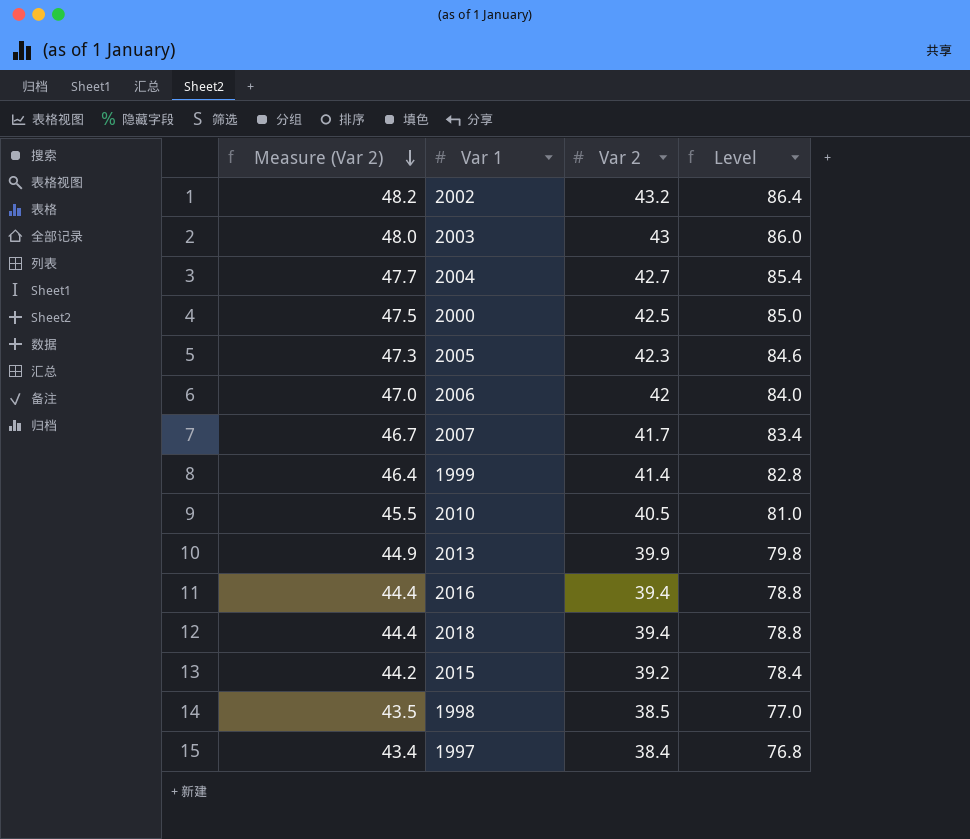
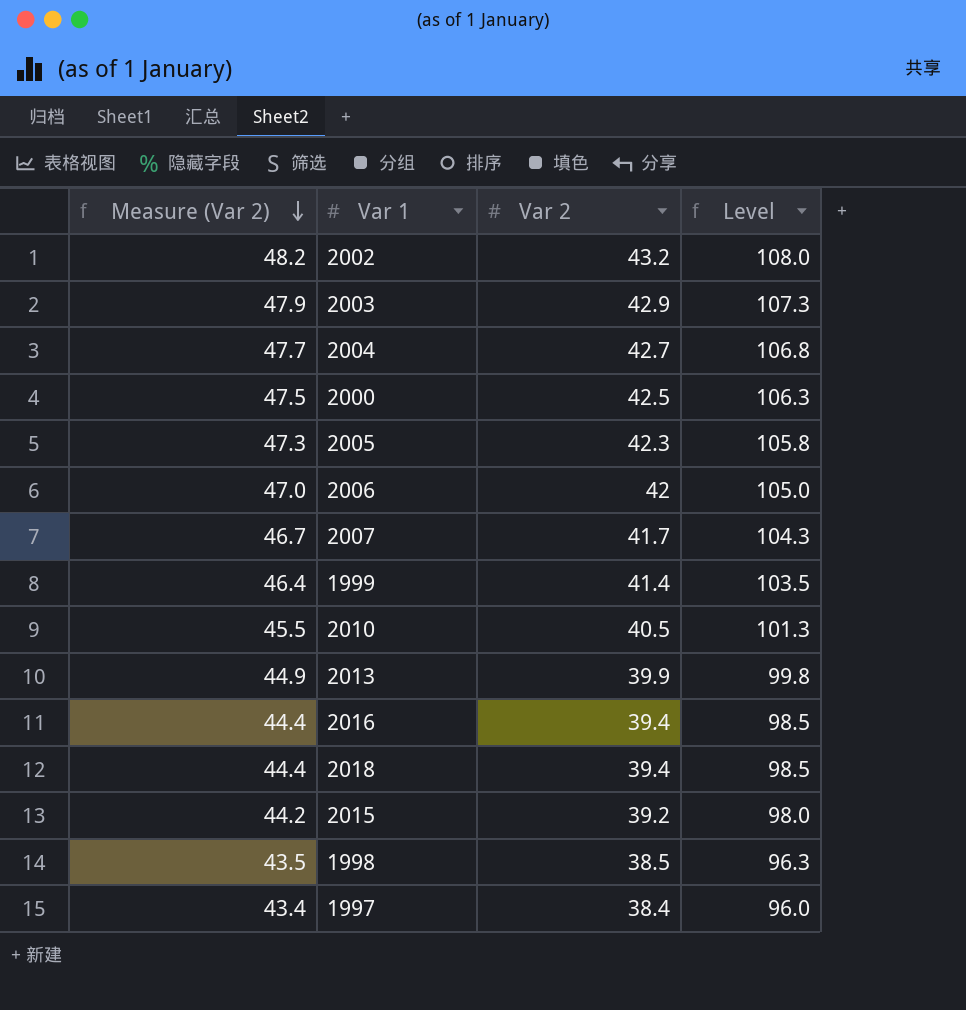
column Level | formula: [Var 2] * 2 -> [Var 2] * 2.5
2003 | Measure (Var 2): 48.0 -> 47.9
2003 | Var 2: 43 -> 42.9

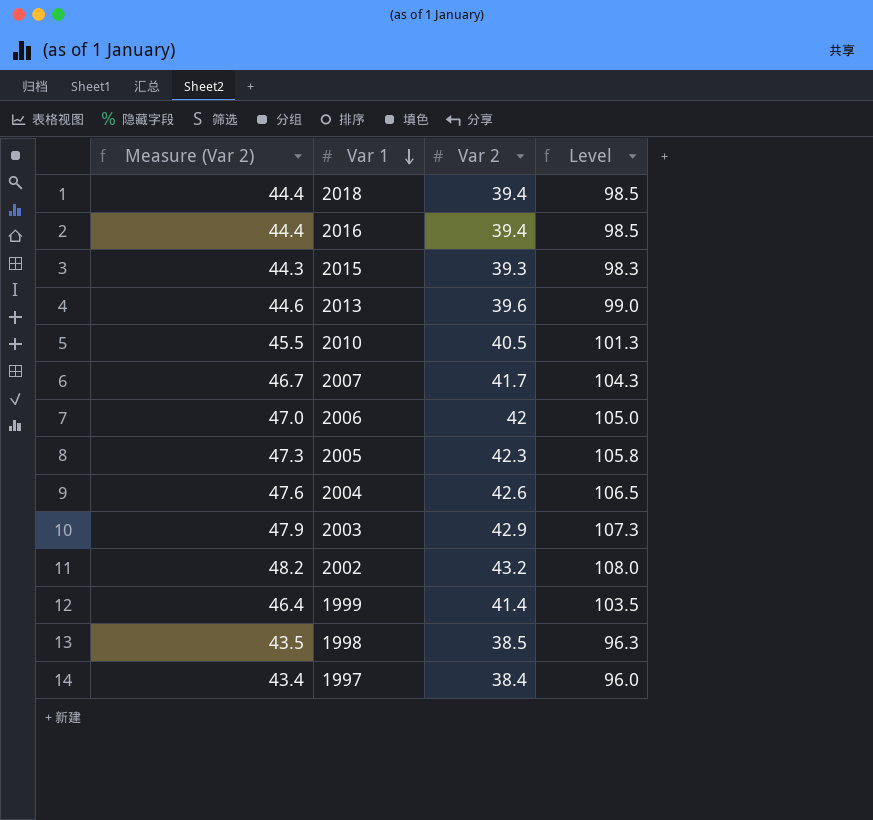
row order: Measure (Var 2) descending -> Var 1 descending
row 2000: 47.5 | 42.5 | 106.3 -> none
2015 | Measure (Var 2): 44.2 -> 44.3
2015 | Var 2: 39.2 -> 39.3
2015 | Level: 98.0 -> 98.3
2013 | Measure (Var 2): 44.9 -> 44.6
2013 | Var 2: 39.9 -> 39.6
2013 | Level: 99.8 -> 99.0
2004 | Measure (Var 2): 47.7 -> 47.6
2004 | Var 2: 42.7 -> 42.6
2004 | Level: 106.8 -> 106.5

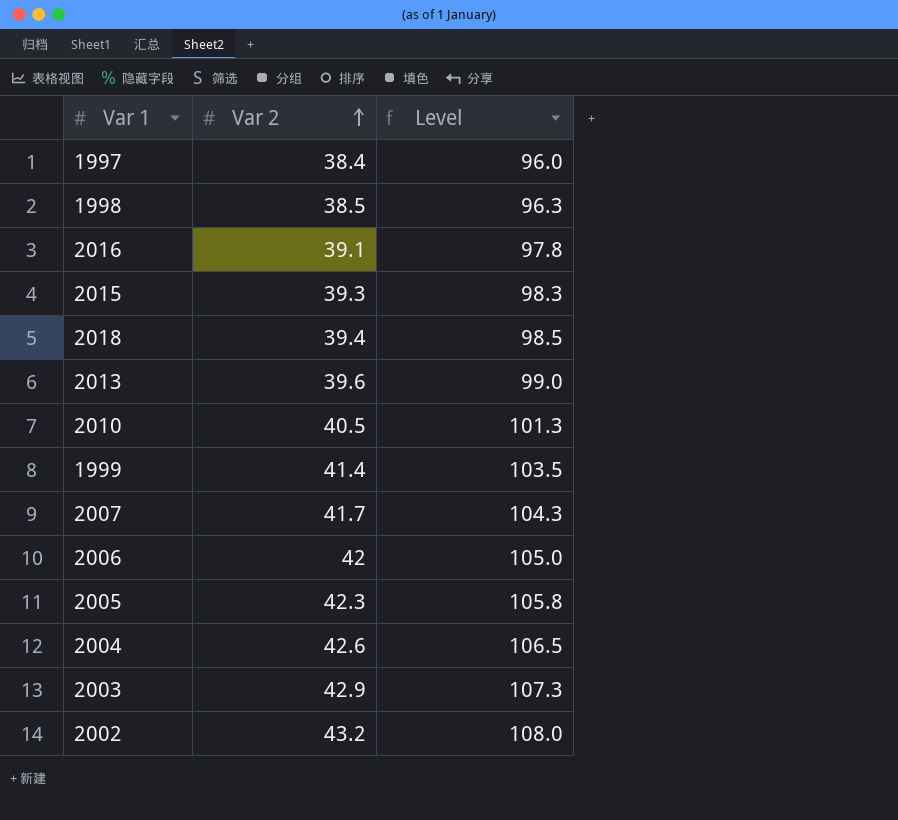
row order: Var 1 descending -> Var 2 ascending
column Measure (Var 2) | formula: [Var 2] + 5 -> none
2016 | Var 2: 39.4 -> 39.1
2016 | Level: 98.5 -> 97.8

